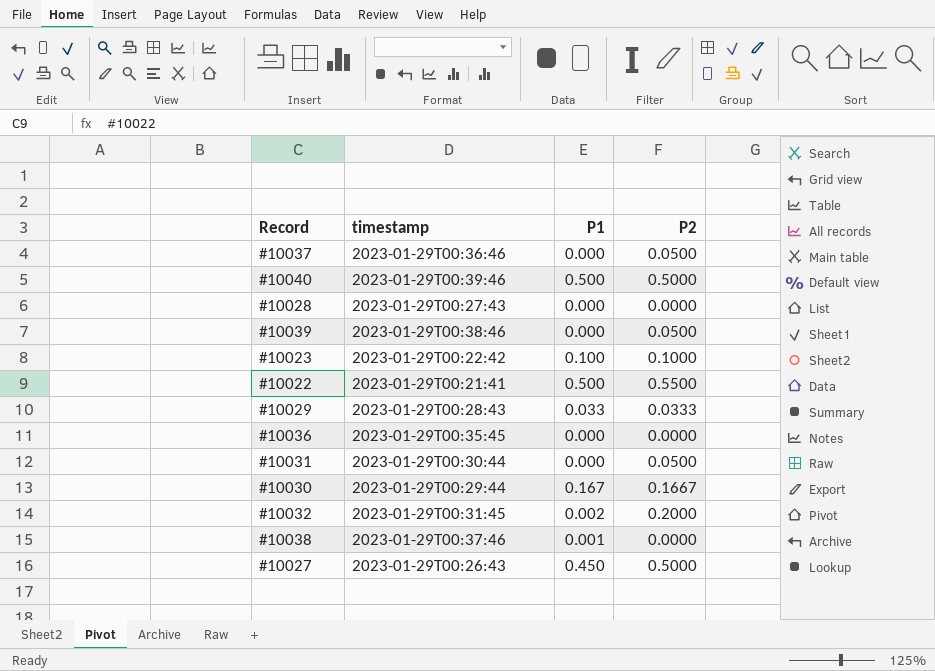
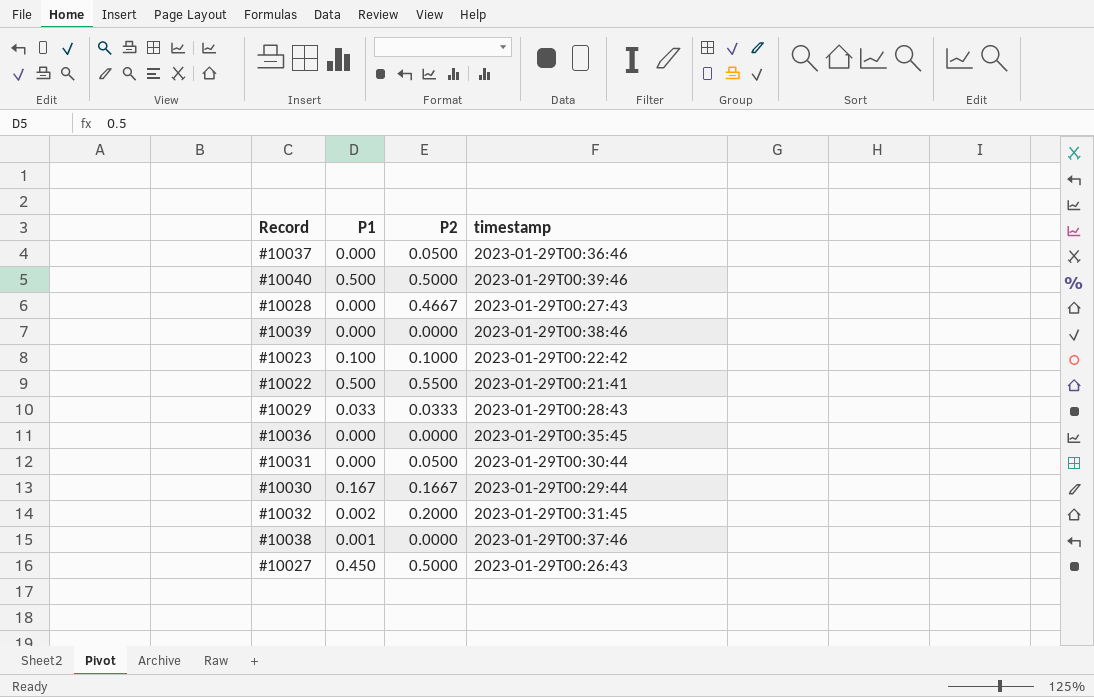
column timestamp | position: 2 -> 4
#10028 | P2: 0.0000 -> 0.4667
#10039 | P2: 0.0500 -> 0.0000

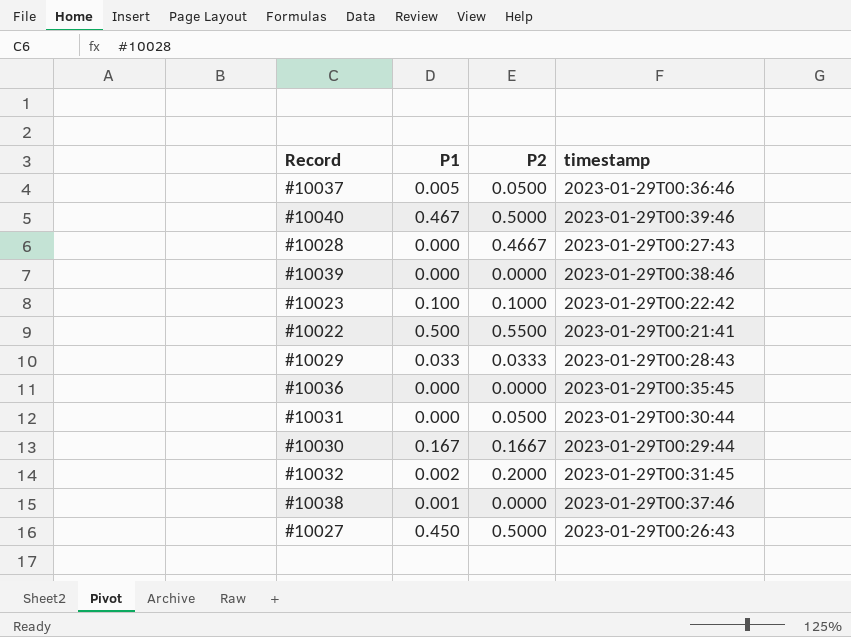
#10037 | P1: 0.000 -> 0.005
#10040 | P1: 0.500 -> 0.467

